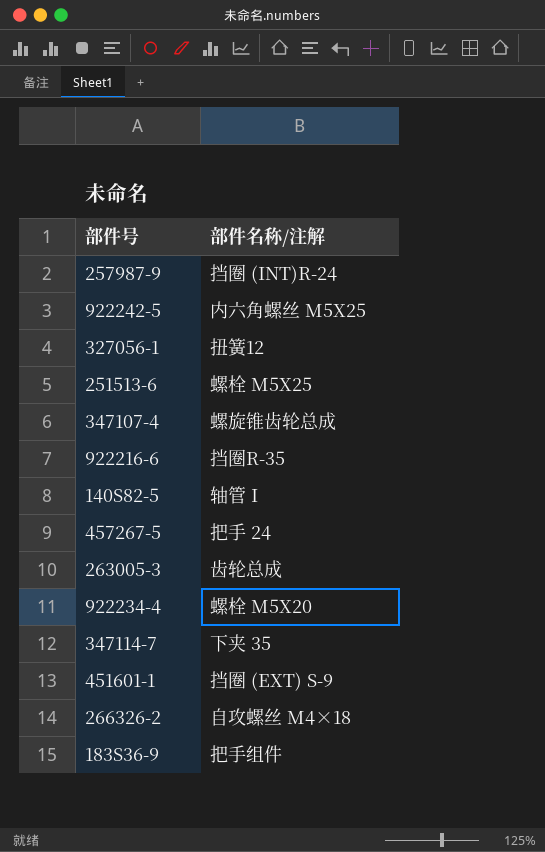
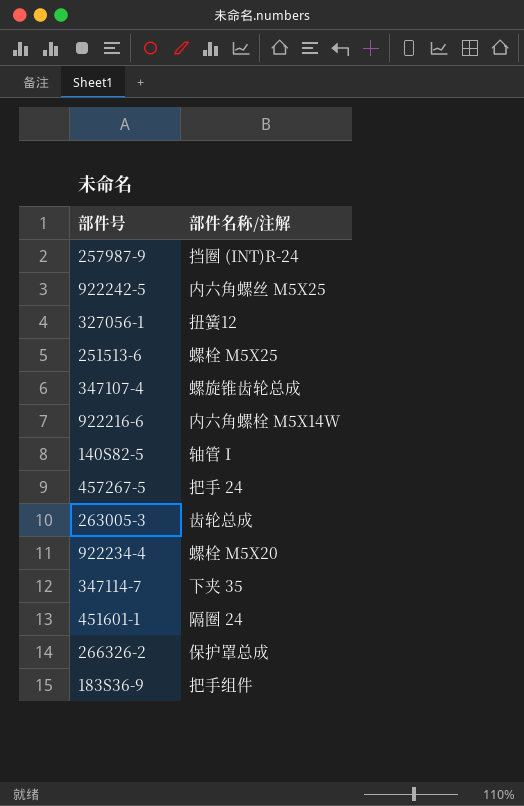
922216-6 | 部件名称/注解: 挡圈R-35 -> 内六角螺栓 M5X14W
451601-1 | 部件名称/注解: 挡圈 (EXT) S-9 -> 隔圈 24
266326-2 | 部件名称/注解: 自攻螺丝 M4×18 -> 保护罩总成

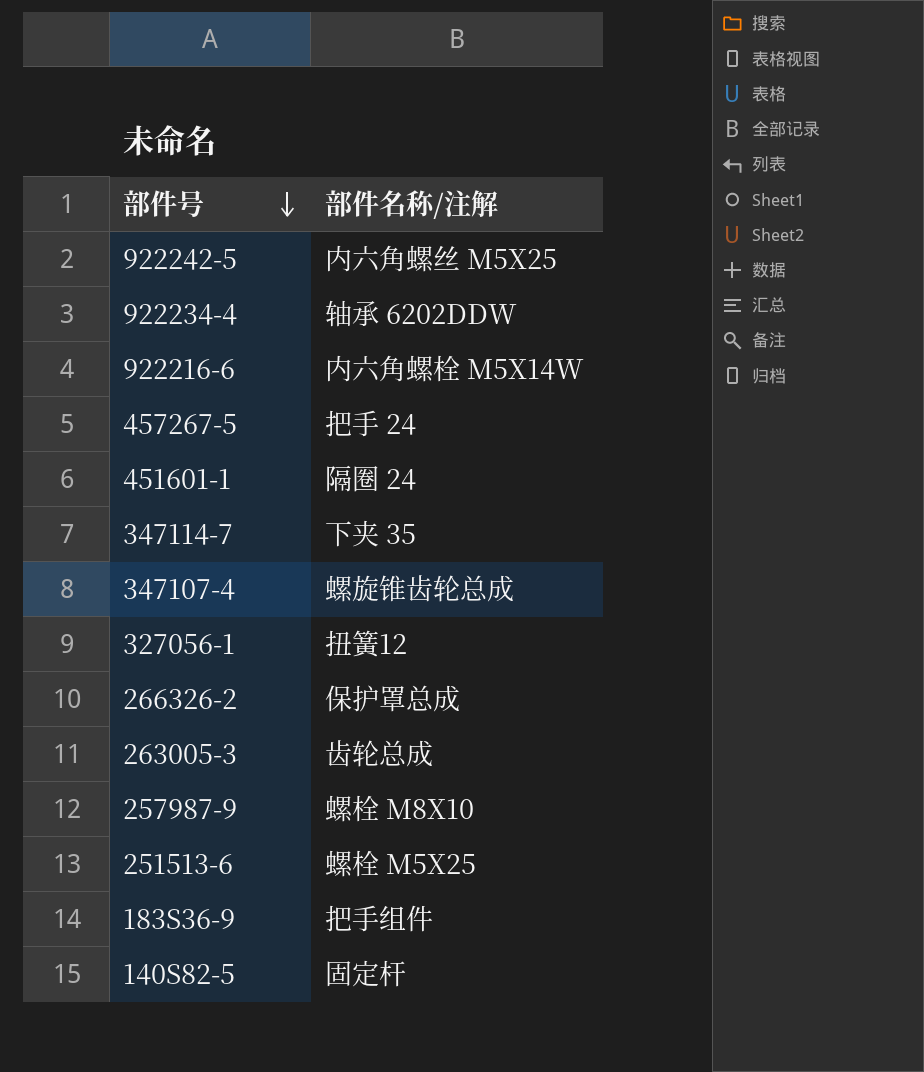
row order: none -> 部件号 descending
922234-4 | 部件名称/注解: 螺栓 M5X20 -> 轴承 6202DDW
257987-9 | 部件名称/注解: 挡圈 (INT)R-24 -> 螺栓 M8X10
140S82-5 | 部件名称/注解: 轴管 I -> 固定杆

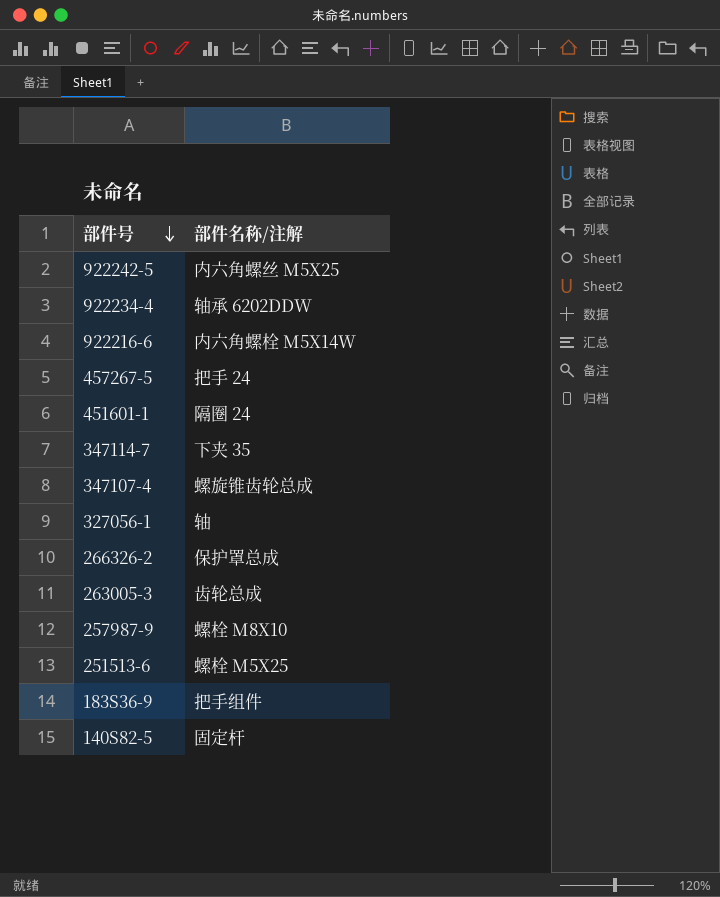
327056-1 | 部件名称/注解: 扭簧12 -> 轴

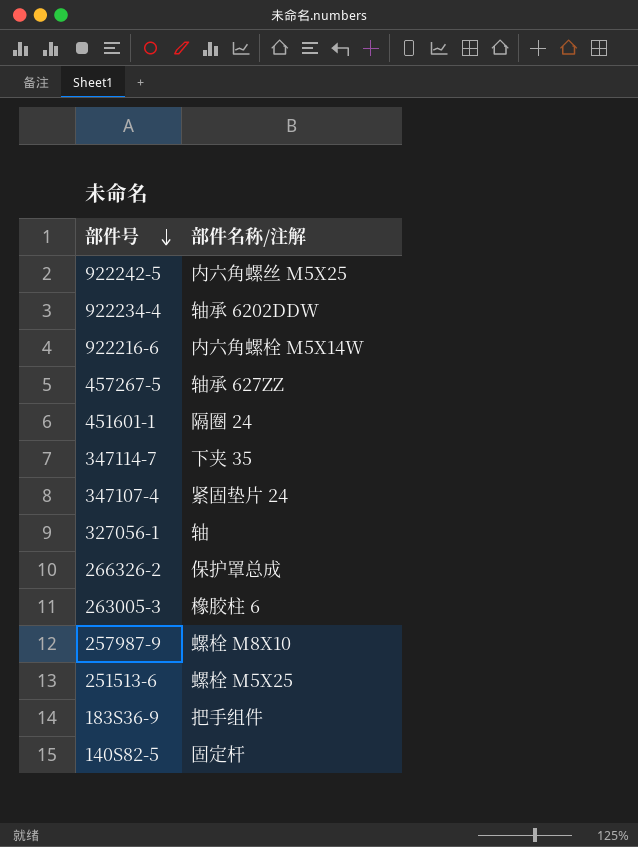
457267-5 | 部件名称/注解: 把手 24 -> 轴承 627ZZ
347107-4 | 部件名称/注解: 螺旋锥齿轮总成 -> 紧固垫片 24
263005-3 | 部件名称/注解: 齿轮总成 -> 橡胶柱 6

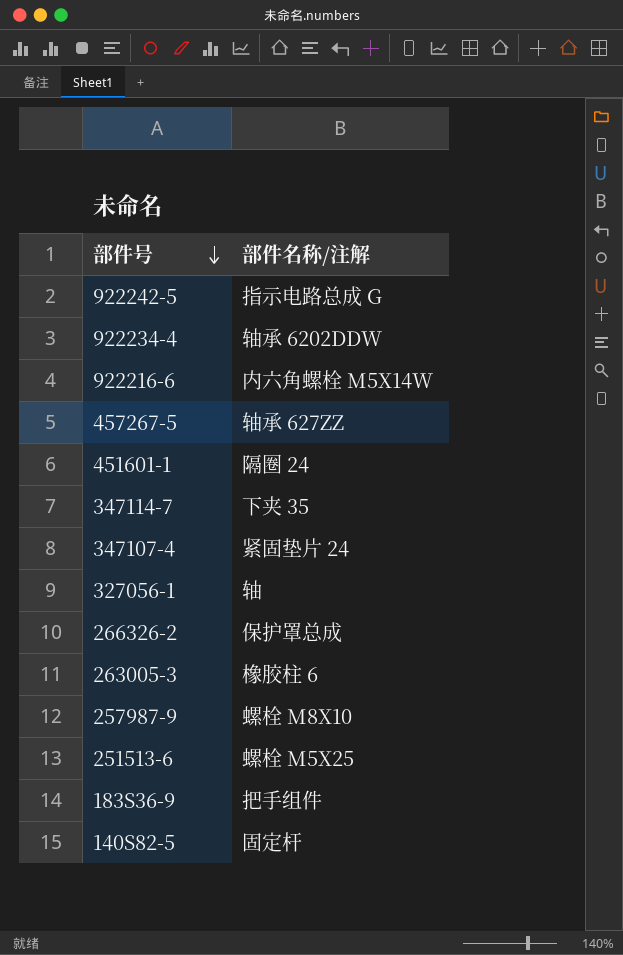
922242-5 | 部件名称/注解: 内六角螺丝 M5X25 -> 指示电路总成 G

